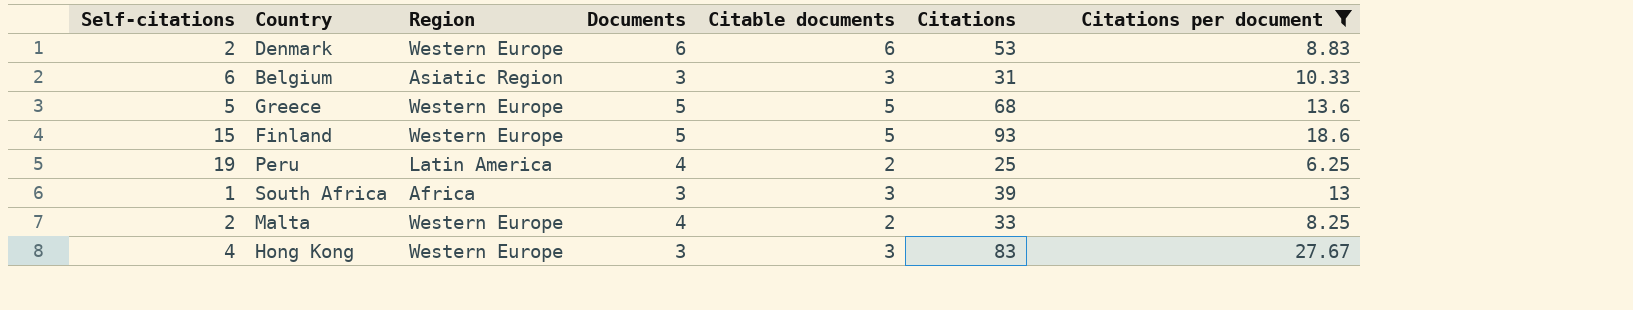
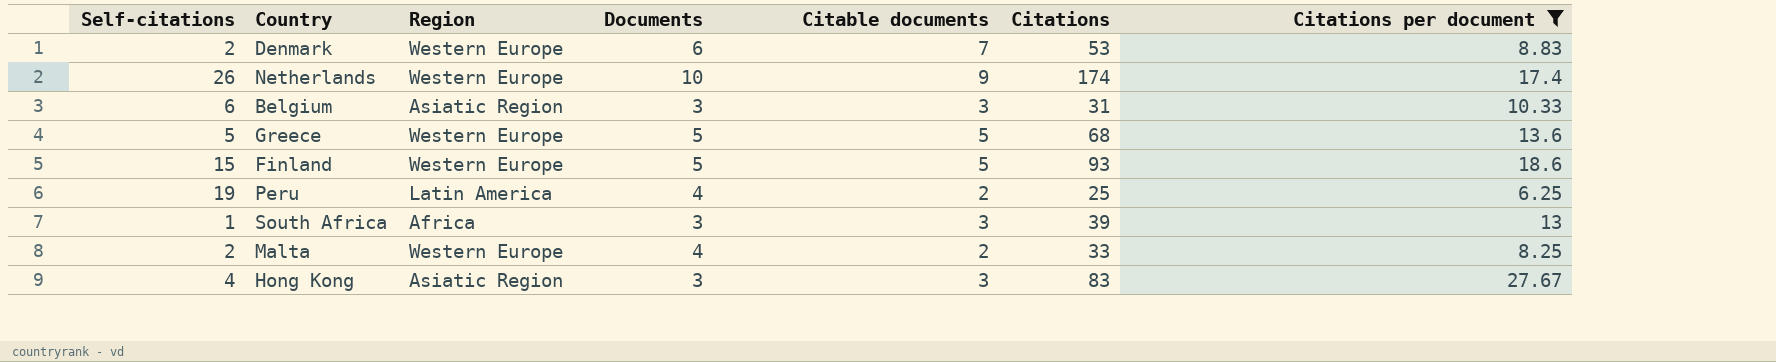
Denmark | Citable documents: 6 -> 7
row Netherlands: none -> 26 | Western Europe | 10 | 9 | 174 | 17.4
Hong Kong | Region: Western Europe -> Asiatic Region

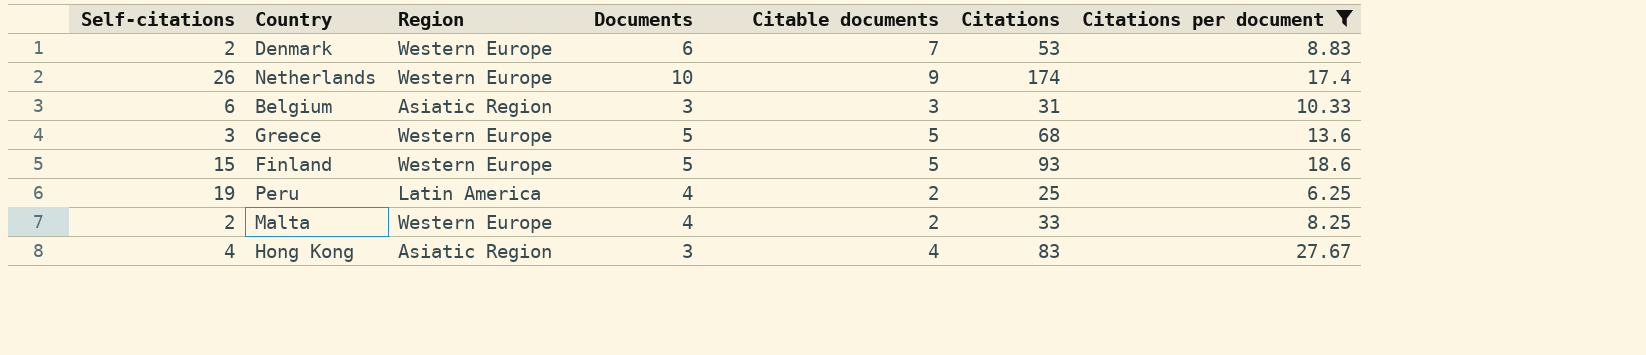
row South Africa: 1 | Africa | 3 | 3 | 39 | 13 -> none
Greece | Self-citations: 5 -> 3
Hong Kong | Citable documents: 3 -> 4

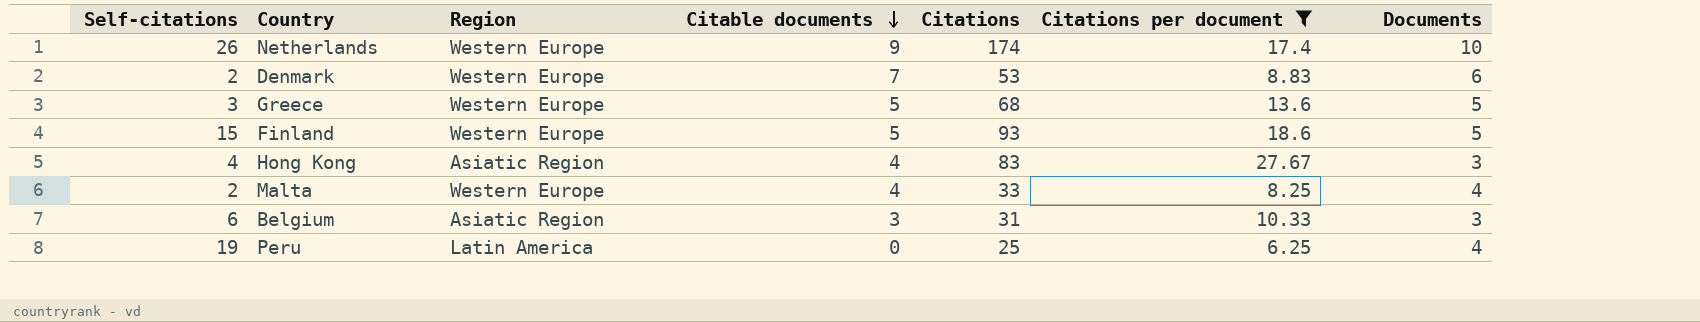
row order: none -> Citable documents descending
column Documents | position: 4 -> 7
Malta | Citable documents: 2 -> 4
Peru | Citable documents: 2 -> 0

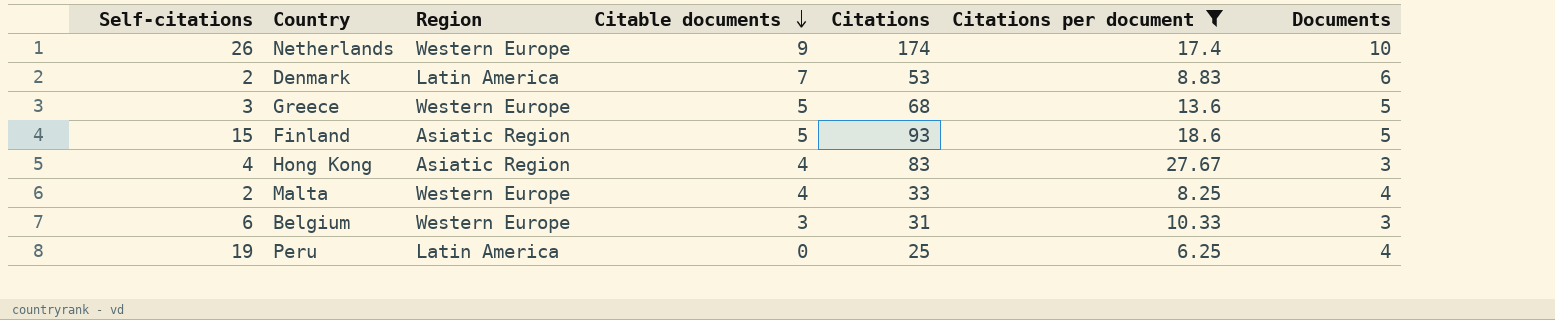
Denmark | Region: Western Europe -> Latin America
Finland | Region: Western Europe -> Asiatic Region
Belgium | Region: Asiatic Region -> Western Europe

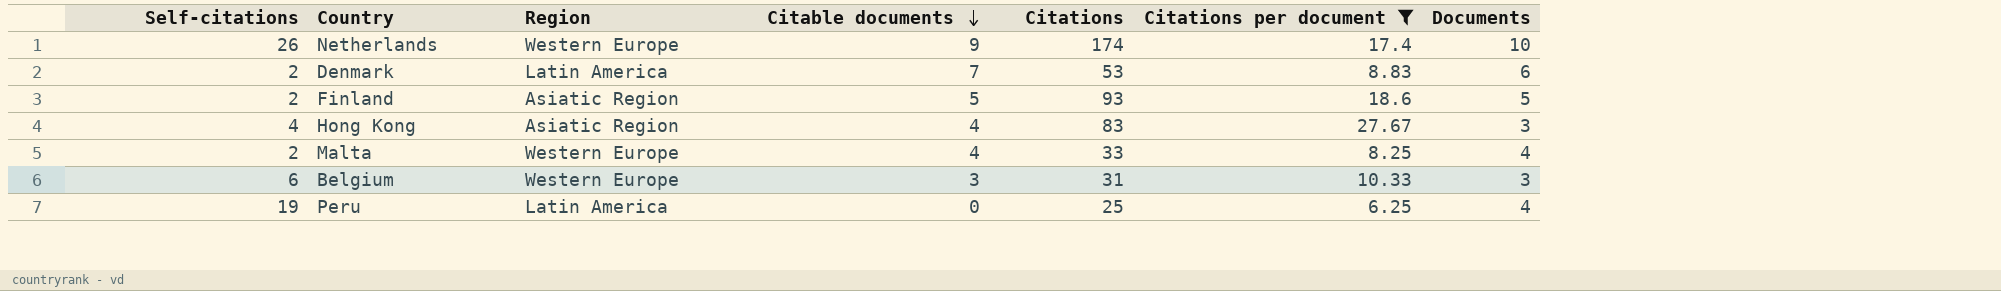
row Greece: 3 | Western Europe | 5 | 68 | 13.6 | 5 -> none
Finland | Self-citations: 15 -> 2

